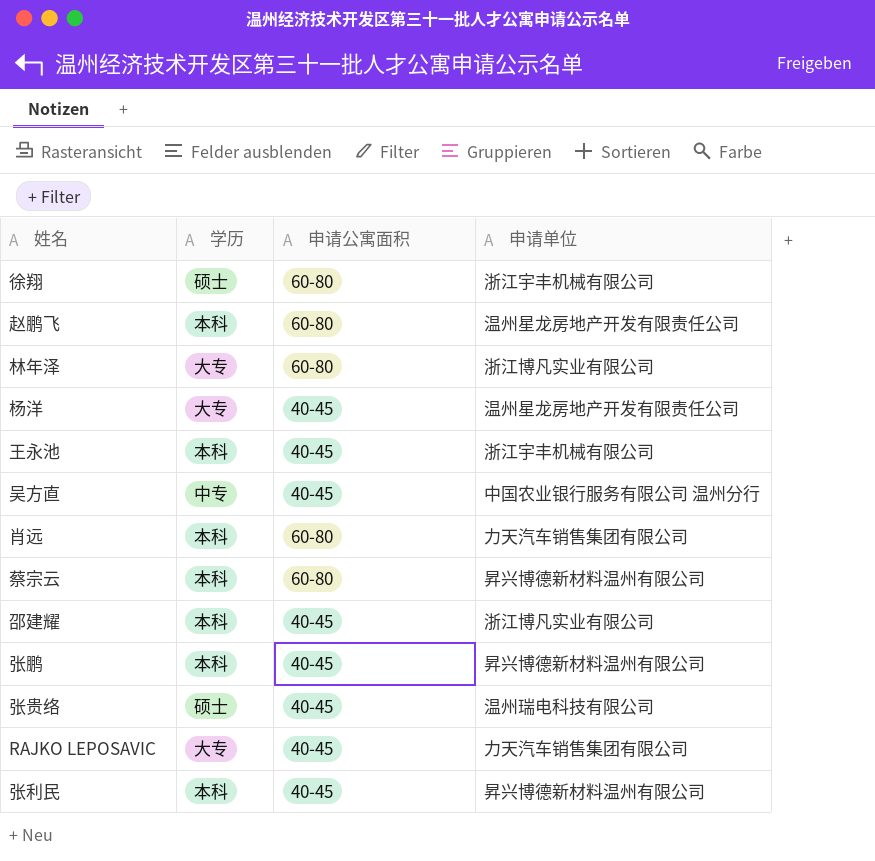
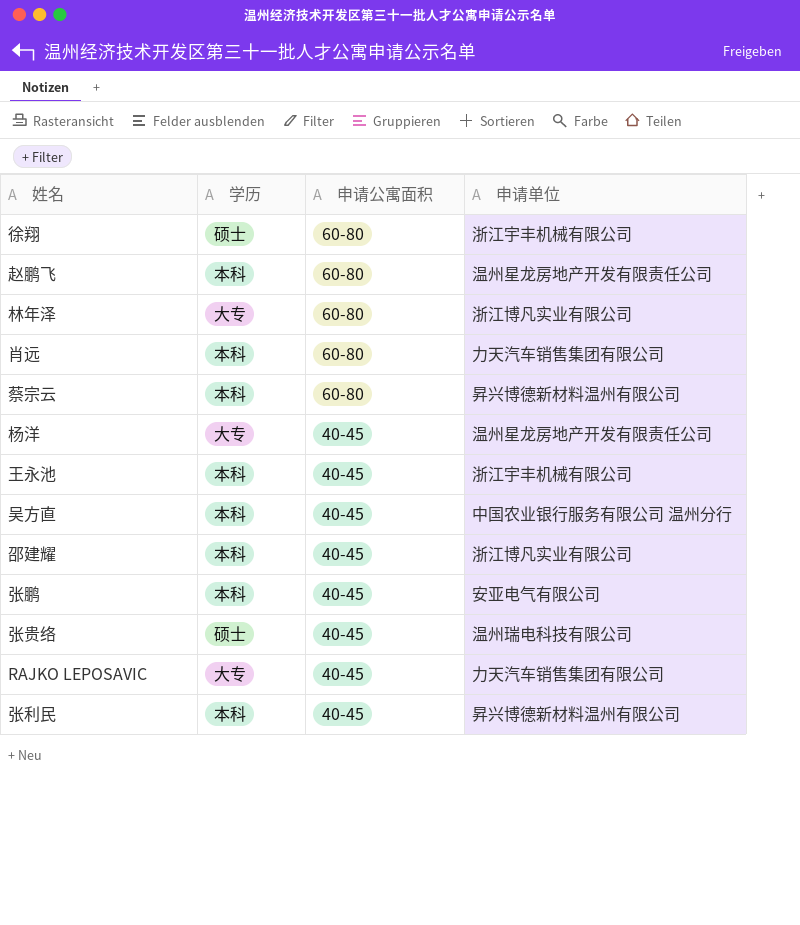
row order: none -> 申请公寓面积 descending
吴方直 | 学历: 中专 -> 本科
张鹏 | 申请单位: 昇兴博德新材料温州有限公司 -> 安亚电气有限公司

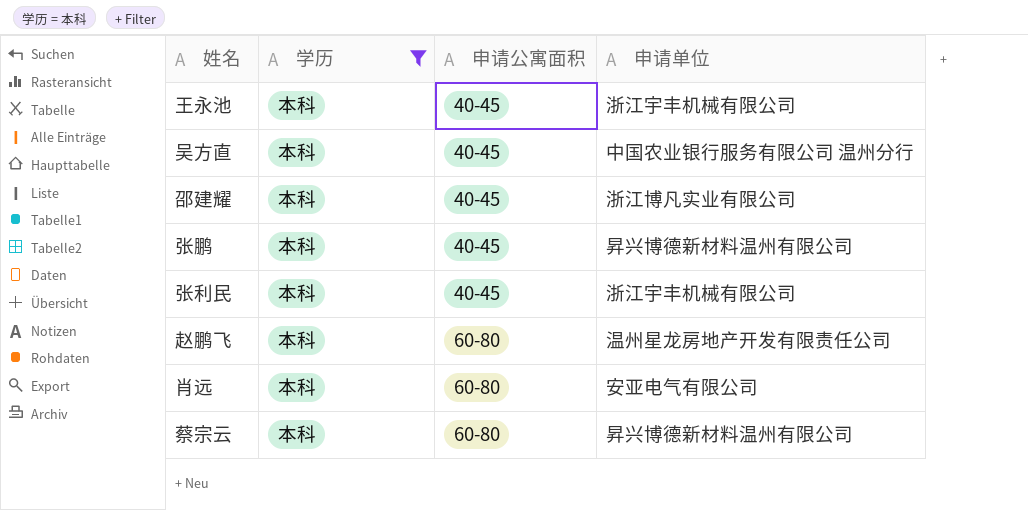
filter: none -> 学历 = 本科
row order: 申请公寓面积 descending -> 申请公寓面积 ascending
张鹏 | 申请单位: 安亚电气有限公司 -> 昇兴博德新材料温州有限公司
张利民 | 申请单位: 昇兴博德新材料温州有限公司 -> 浙江宇丰机械有限公司
肖远 | 申请单位: 力天汽车销售集团有限公司 -> 安亚电气有限公司

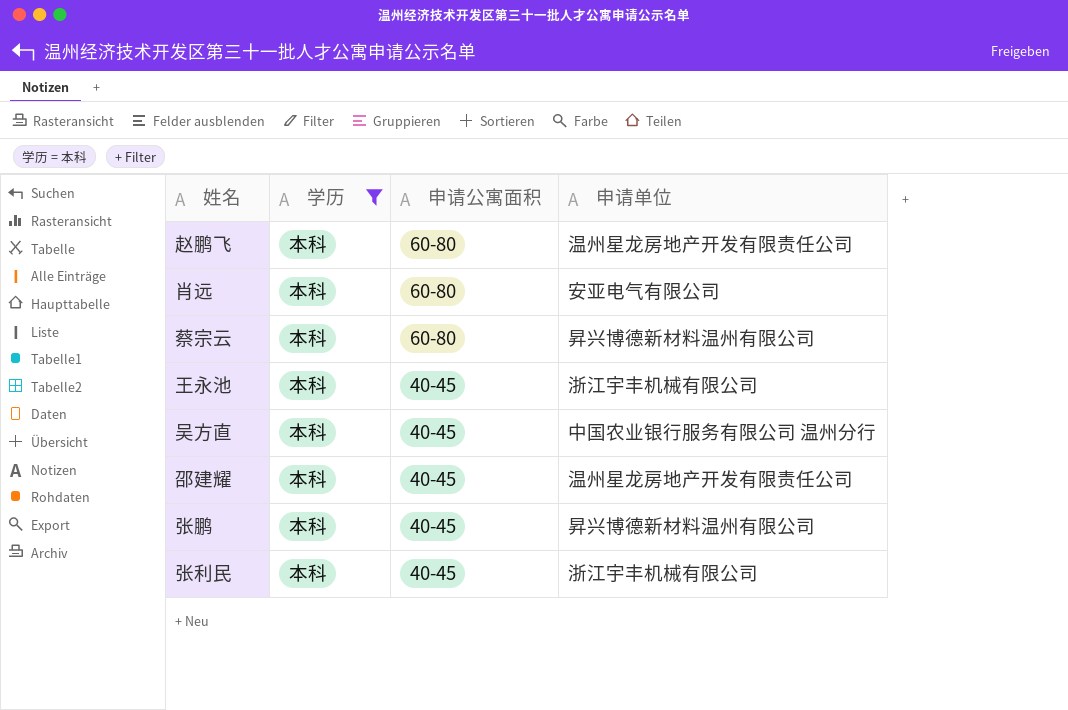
row order: 申请公寓面积 ascending -> 申请公寓面积 descending
邵建耀 | 申请单位: 浙江博凡实业有限公司 -> 温州星龙房地产开发有限责任公司

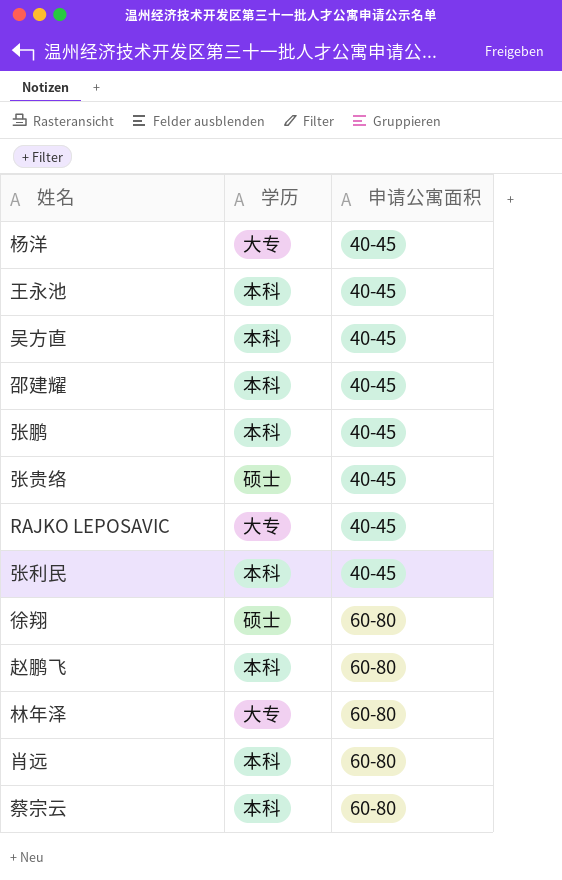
filter: 学历 = 本科 -> none
row order: 申请公寓面积 descending -> 申请公寓面积 ascending
column 申请单位 | position: 4 -> none

